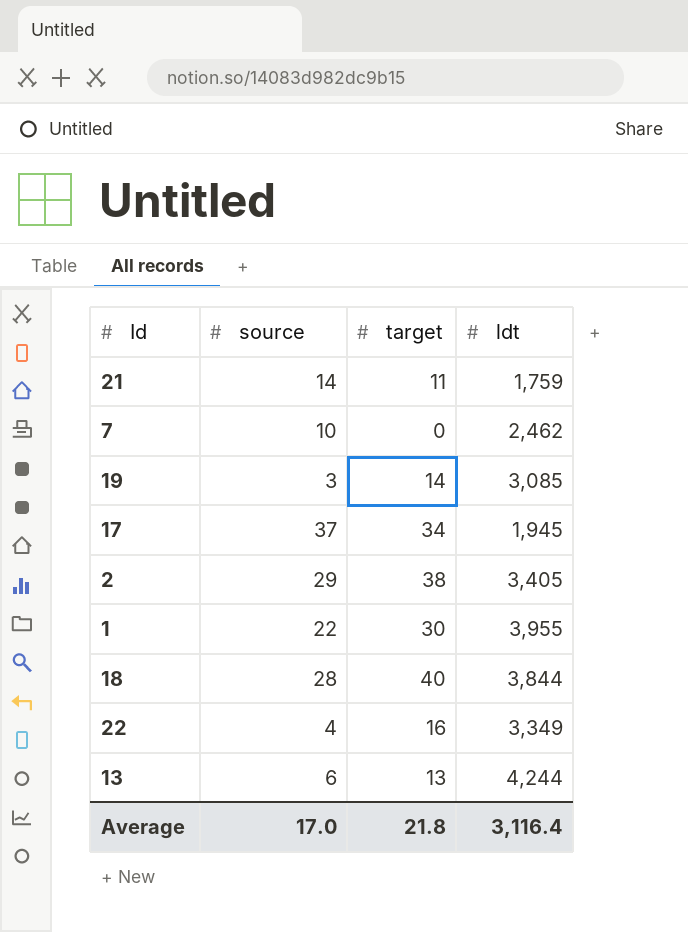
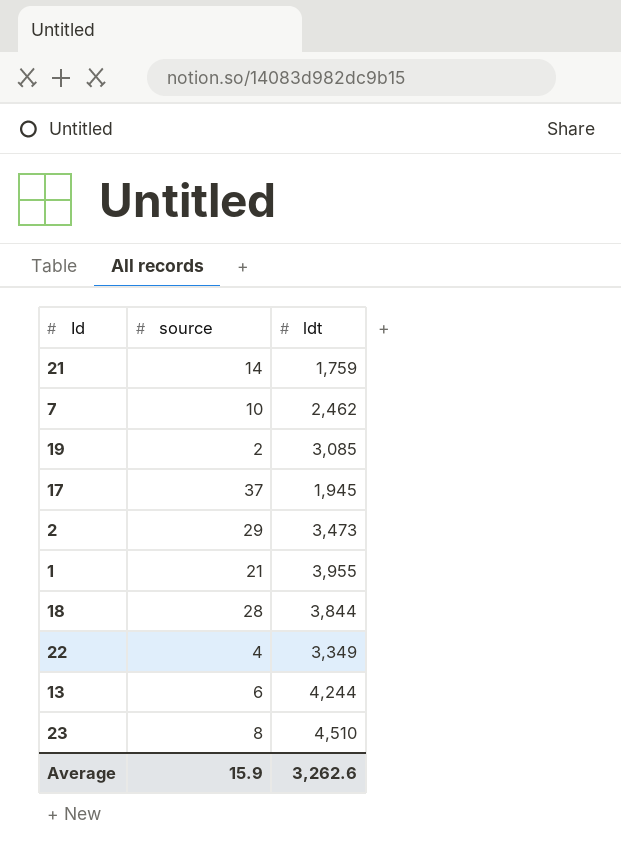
column target | position: 3 -> none
19 | source: 3 -> 2
2 | ldt: 3,405 -> 3,473
1 | source: 22 -> 21
row 23: none -> 8 | 4,510
Average | source: 17.0 -> 15.9
Average | ldt: 3,116.4 -> 3,262.6

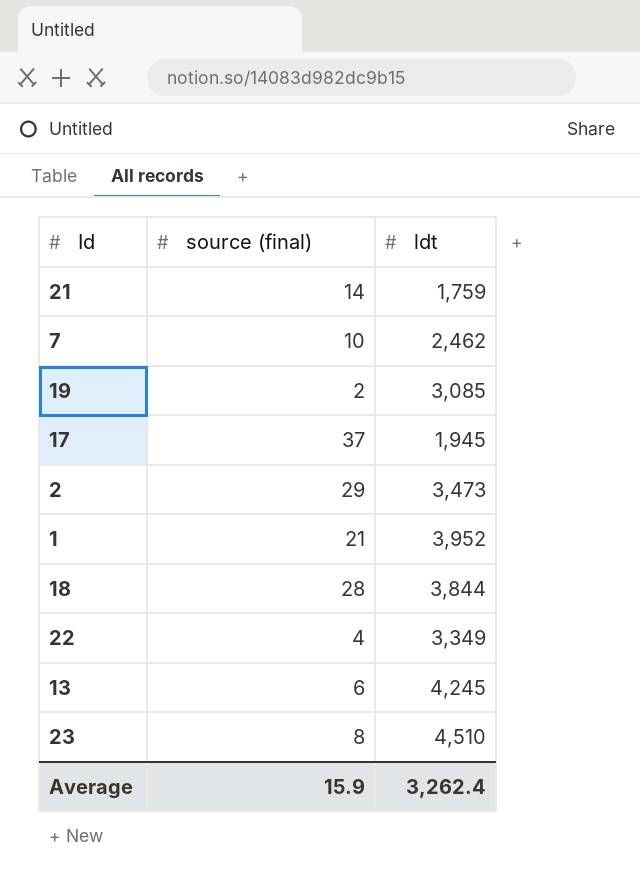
column name: source -> source (final)
1 | ldt: 3,955 -> 3,952
13 | ldt: 4,244 -> 4,245
Average | ldt: 3,262.6 -> 3,262.4

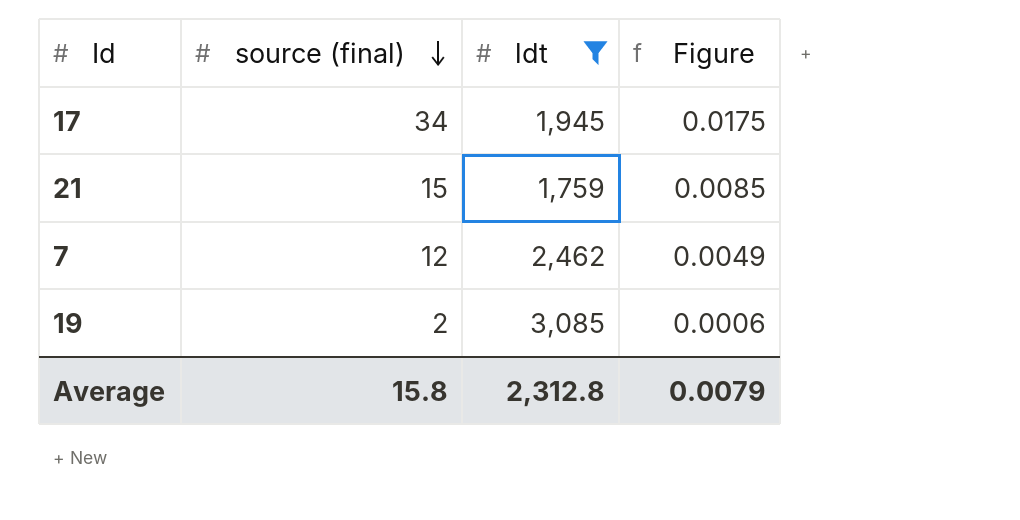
filter: none -> ldt <= 3,085
row order: none -> source (final) descending
column Figure | formula: none -> [source (final)] / [ldt]
17 | source (final): 37 -> 34
21 | source (final): 14 -> 15
7 | source (final): 10 -> 12
Average | source (final): 15.9 -> 15.8
Average | ldt: 3,262.4 -> 2,312.8

